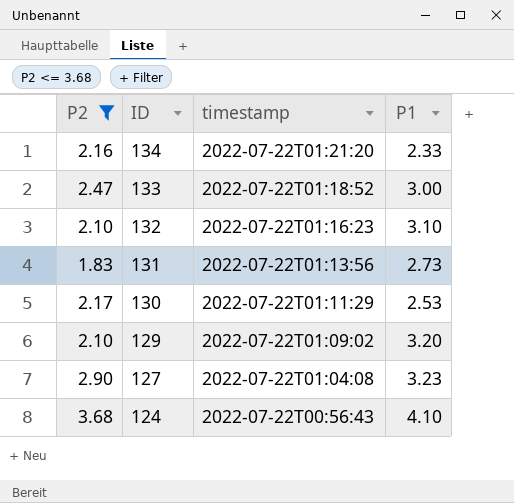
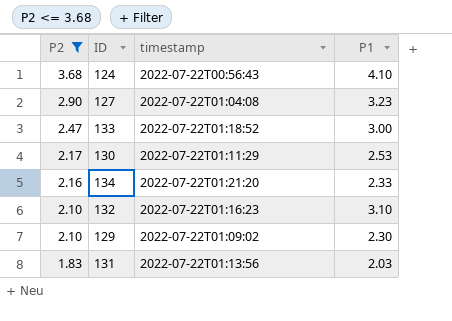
row order: ID descending -> P2 descending
129 | P1: 3.20 -> 2.30
131 | P1: 2.73 -> 2.03

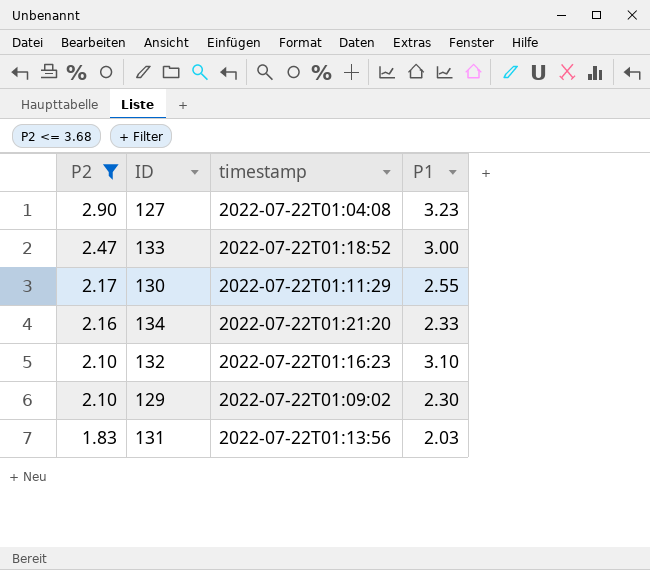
row 124: 3.68 | 2022-07-22T00:56:43 | 4.10 -> none
130 | P1: 2.53 -> 2.55

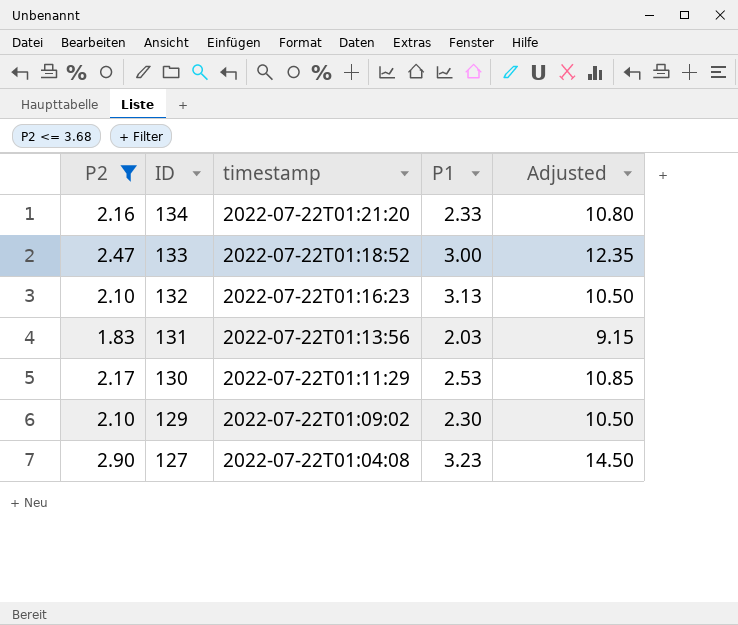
row order: P2 descending -> ID descending
column Adjusted | formula: none -> [P2] * 5
132 | P1: 3.10 -> 3.13
130 | P1: 2.55 -> 2.53

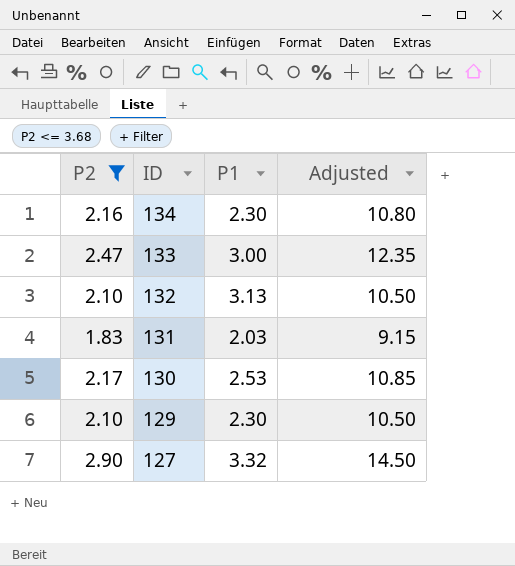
column timestamp | position: 3 -> none
134 | P1: 2.33 -> 2.30
127 | P1: 3.23 -> 3.32

